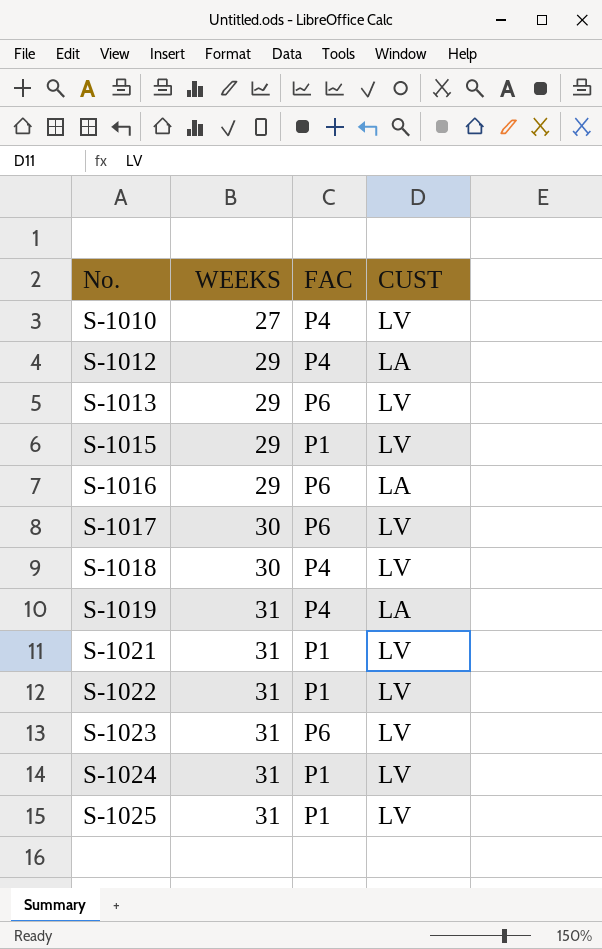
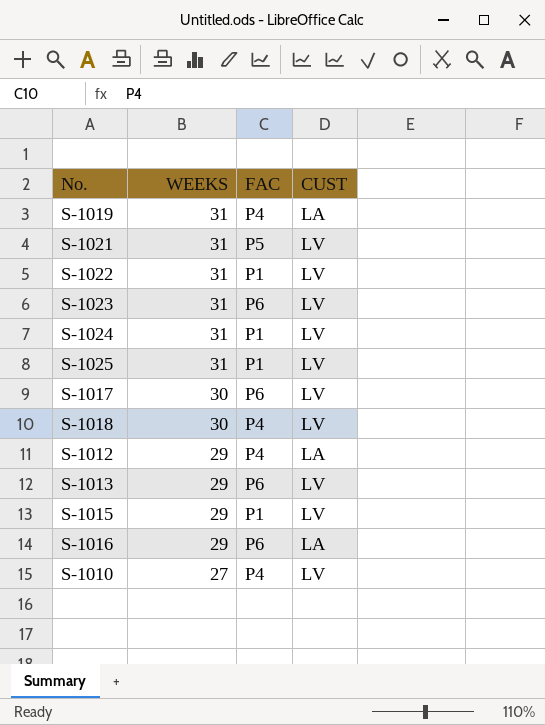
row order: No. ascending -> WEEKS descending
S-1021 | FAC: P1 -> P5

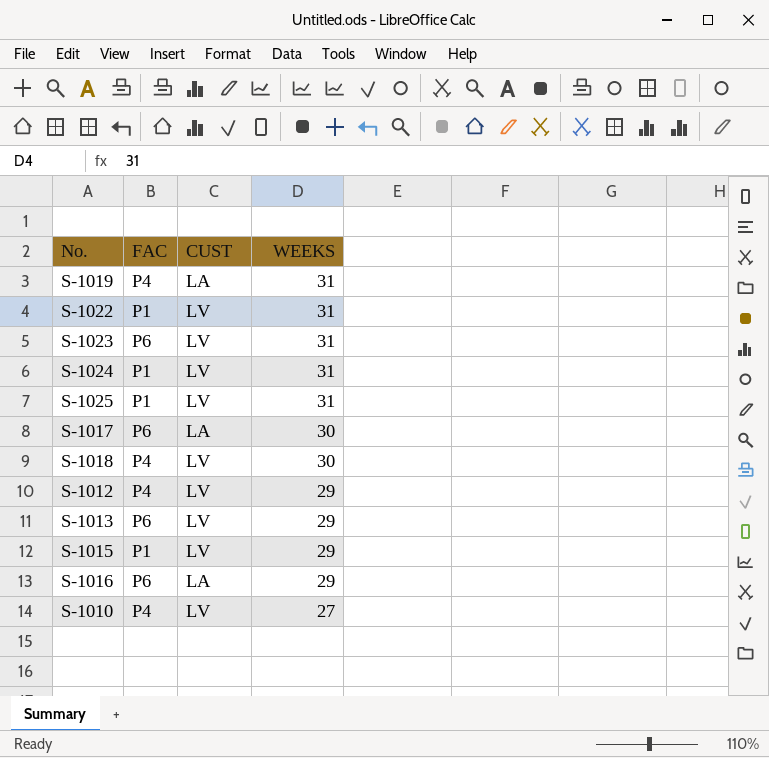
column WEEKS | position: 2 -> 4
row S-1021: 31 | P5 | LV -> none
S-1017 | CUST: LV -> LA
S-1012 | CUST: LA -> LV

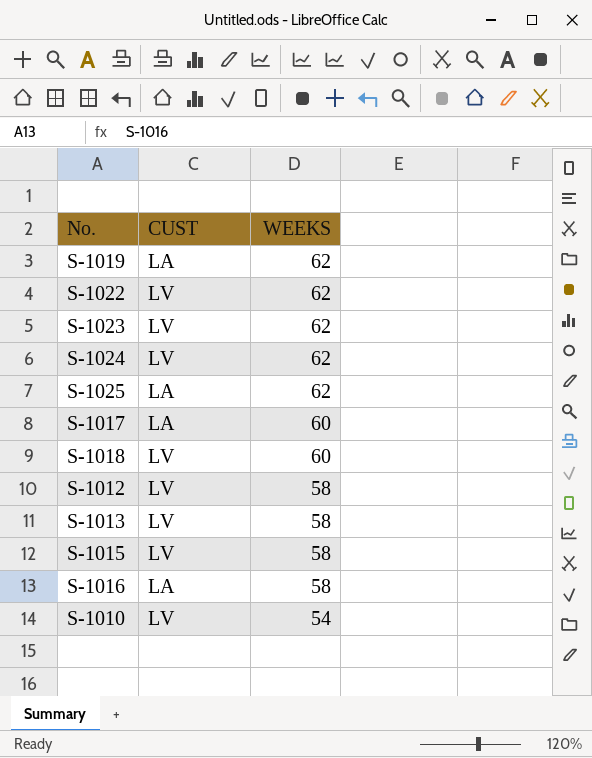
column FAC | position: 2 -> none
S-1019 | WEEKS: 31 -> 62
S-1022 | WEEKS: 31 -> 62
S-1023 | WEEKS: 31 -> 62
S-1024 | WEEKS: 31 -> 62
S-1025 | CUST: LV -> LA
S-1025 | WEEKS: 31 -> 62
S-1017 | WEEKS: 30 -> 60
S-1018 | WEEKS: 30 -> 60
S-1012 | WEEKS: 29 -> 58
S-1013 | WEEKS: 29 -> 58
S-1015 | WEEKS: 29 -> 58
S-1016 | WEEKS: 29 -> 58
S-1010 | WEEKS: 27 -> 54

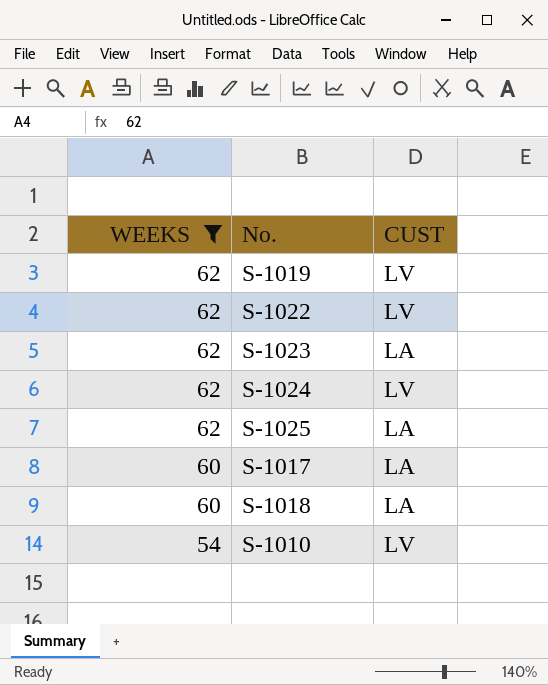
filter: none -> WEEKS != 58
column WEEKS | position: 3 -> 1
S-1019 | CUST: LA -> LV
S-1023 | CUST: LV -> LA
S-1018 | CUST: LV -> LA

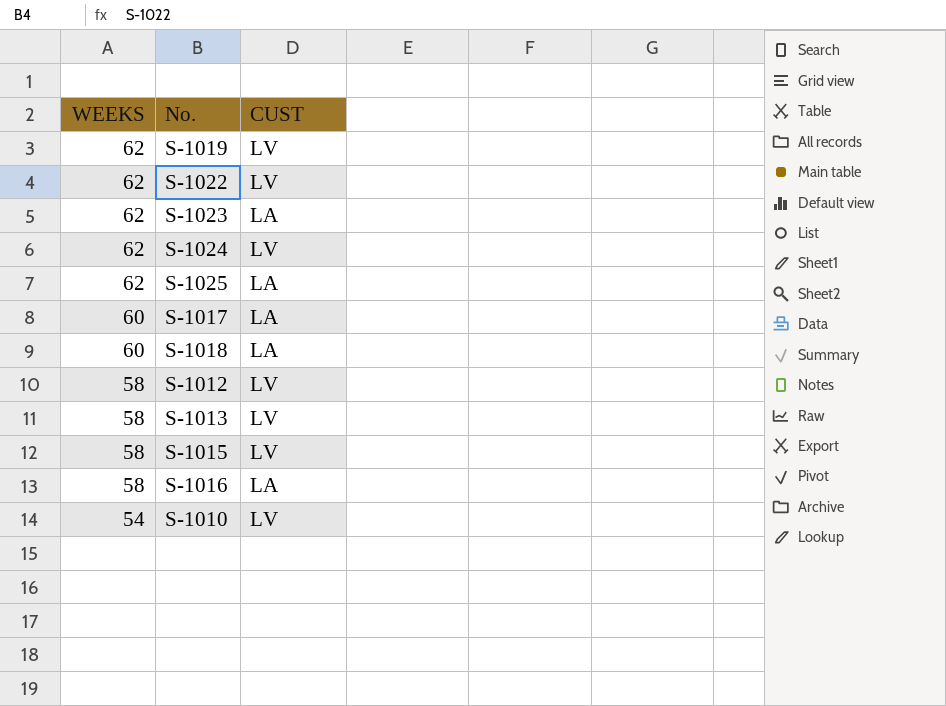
filter: WEEKS != 58 -> none

